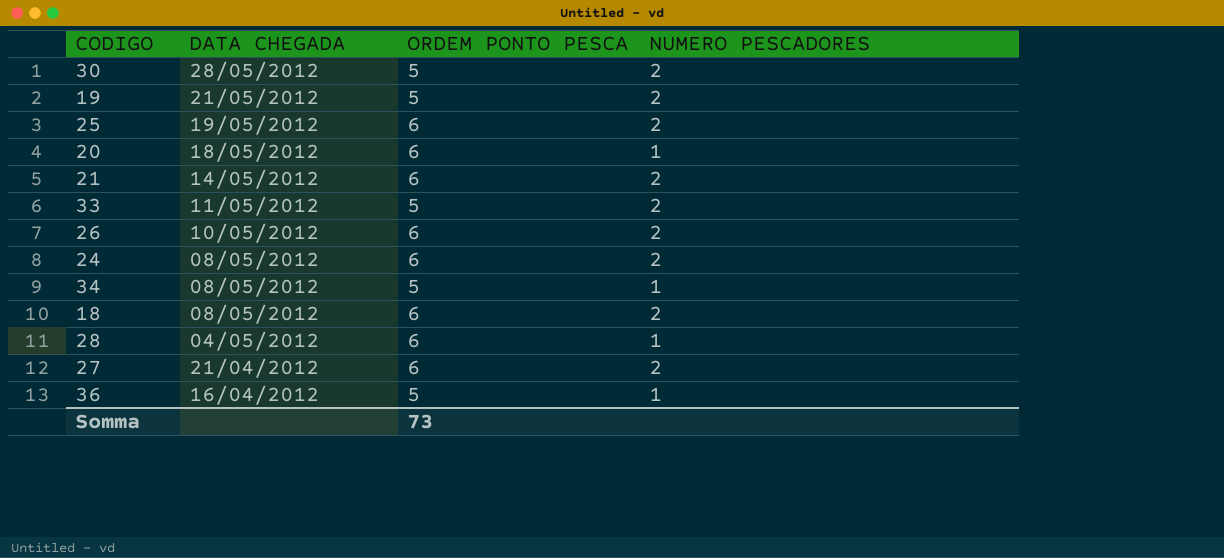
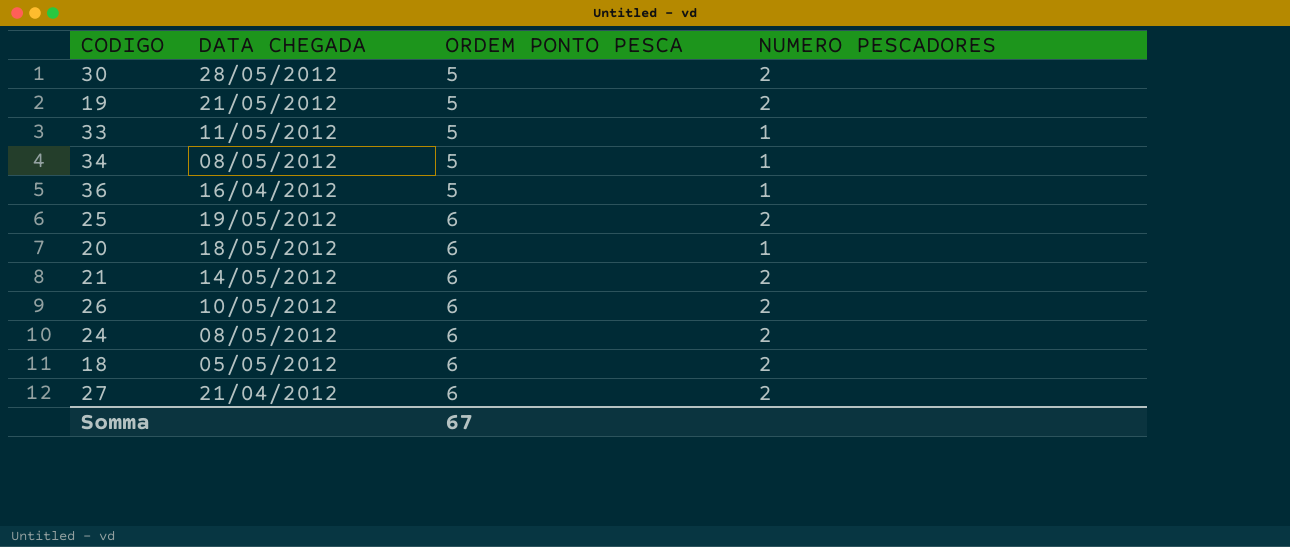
row order: DATA CHEGADA descending -> ORDEM PONTO PESCA ascending
row 28: 04/05/2012 | 6 | 1 -> none
33 | NUMERO PESCADORES: 2 -> 1
18 | DATA CHEGADA: 08/05/2012 -> 05/05/2012
Somma | ORDEM PONTO PESCA: 73 -> 67

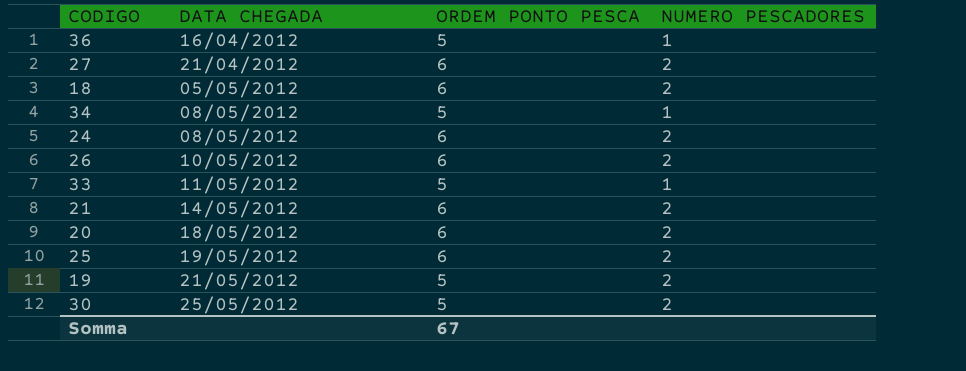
row order: ORDEM PONTO PESCA ascending -> DATA CHEGADA ascending
20 | NUMERO PESCADORES: 1 -> 2
30 | DATA CHEGADA: 28/05/2012 -> 25/05/2012

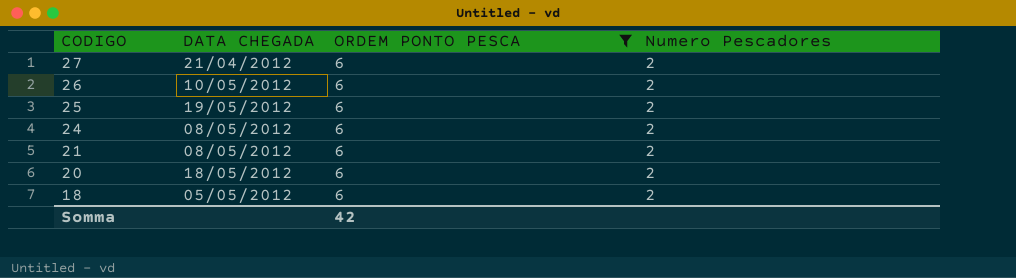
filter: none -> ORDEM PONTO PESCA = 6
row order: DATA CHEGADA ascending -> CODIGO descending
column name: NUMERO PESCADORES -> Numero Pescadores
21 | DATA CHEGADA: 14/05/2012 -> 08/05/2012
Somma | ORDEM PONTO PESCA: 67 -> 42

